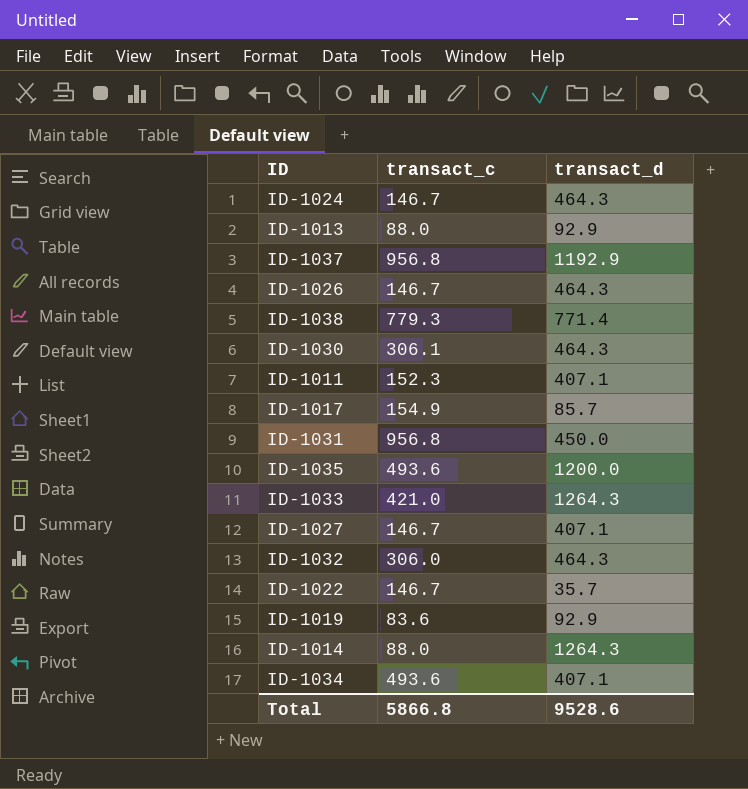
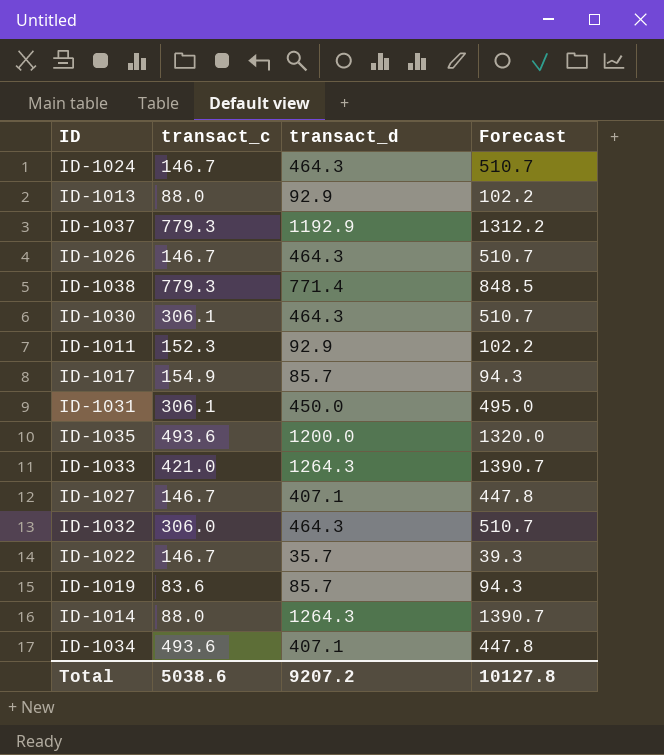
column Forecast | formula: none -> [transact_d] * 1.1
ID-1037 | transact_c: 956.8 -> 779.3
ID-1011 | transact_d: 407.1 -> 92.9
ID-1031 | transact_c: 956.8 -> 306.1
ID-1019 | transact_d: 92.9 -> 85.7
Total | transact_c: 5866.8 -> 5038.6
Total | transact_d: 9528.6 -> 9207.2

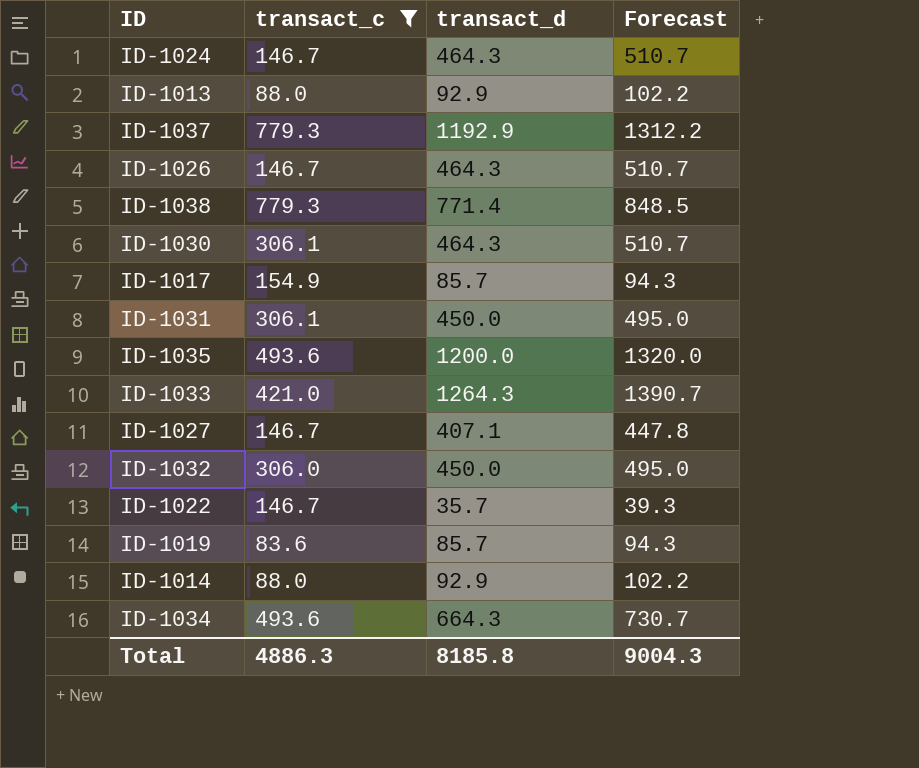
filter: none -> transact_c != 152.3
ID-1032 | transact_d: 464.3 -> 450.0
ID-1032 | Forecast: 510.7 -> 495.0
ID-1014 | transact_d: 1264.3 -> 92.9
ID-1014 | Forecast: 1390.7 -> 102.2
ID-1034 | transact_d: 407.1 -> 664.3
ID-1034 | Forecast: 447.8 -> 730.7
Total | transact_c: 5038.6 -> 4886.3
Total | transact_d: 9207.2 -> 8185.8
Total | Forecast: 10127.8 -> 9004.3

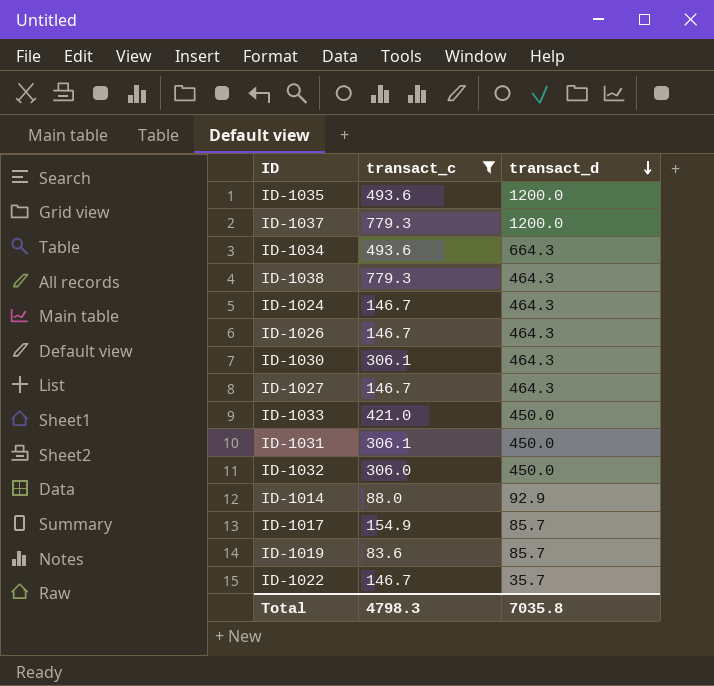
row order: none -> transact_d descending
column Forecast | formula: [transact_d] * 1.1 -> none
row ID-1013: 88.0 | 92.9 | 102.2 -> none
ID-1037 | transact_d: 1192.9 -> 1200.0
ID-1038 | transact_d: 771.4 -> 464.3
ID-1027 | transact_d: 407.1 -> 464.3
ID-1033 | transact_d: 1264.3 -> 450.0
Total | transact_c: 4886.3 -> 4798.3
Total | transact_d: 8185.8 -> 7035.8

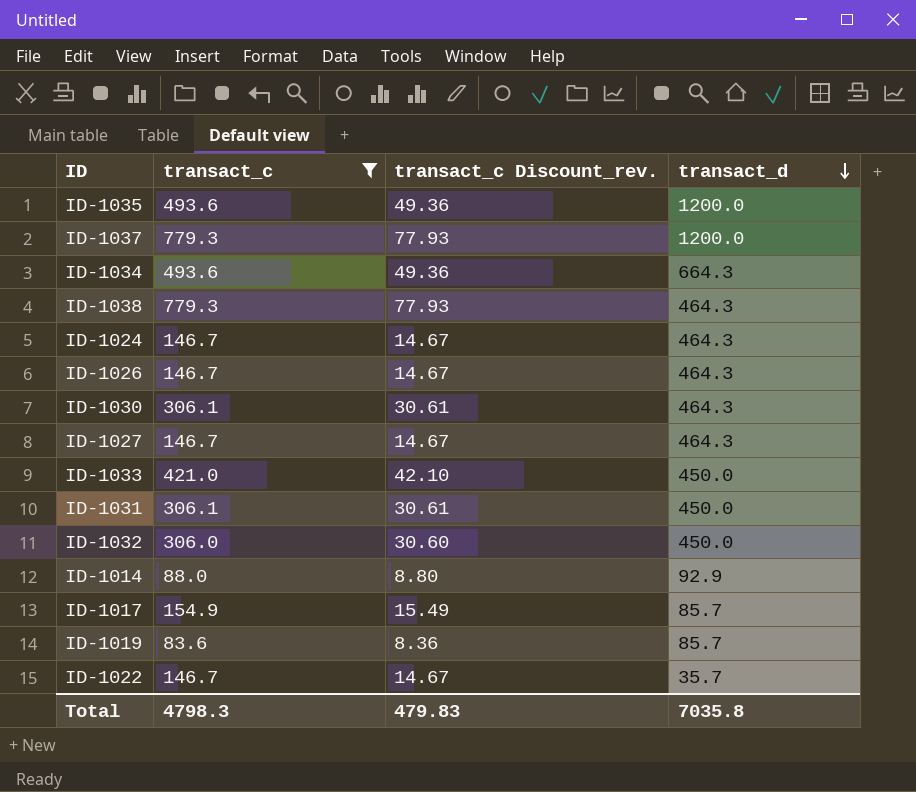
column transact_c Discount_rev. | formula: none -> [transact_c] * 0.1

